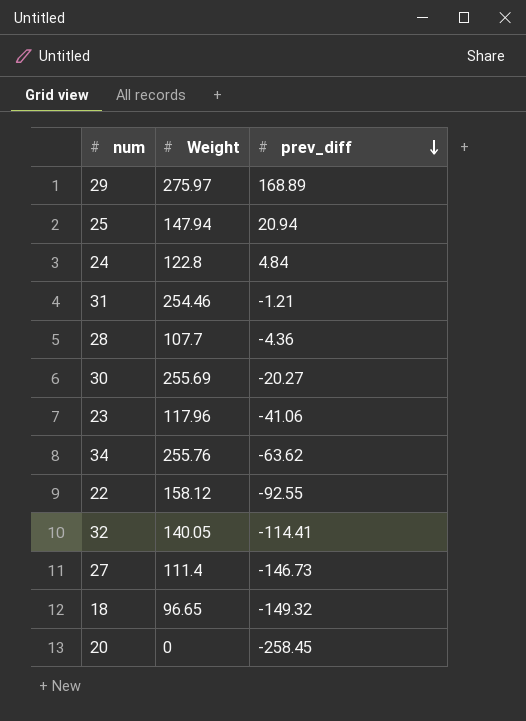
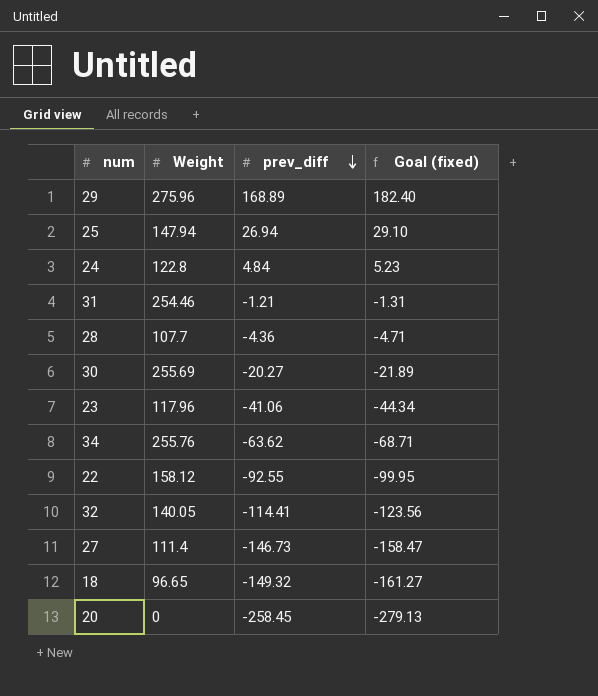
column Goal (fixed) | formula: none -> [prev_diff] * 1.08
29 | Weight: 275.97 -> 275.96
25 | prev_diff: 20.94 -> 26.94

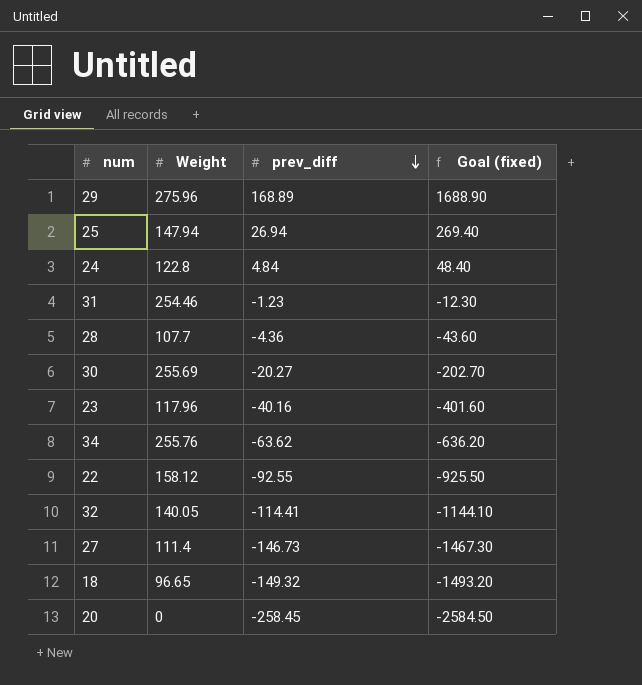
column Goal (fixed) | formula: [prev_diff] * 1.08 -> [prev_diff] * 10
31 | prev_diff: -1.21 -> -1.23
23 | prev_diff: -41.06 -> -40.16

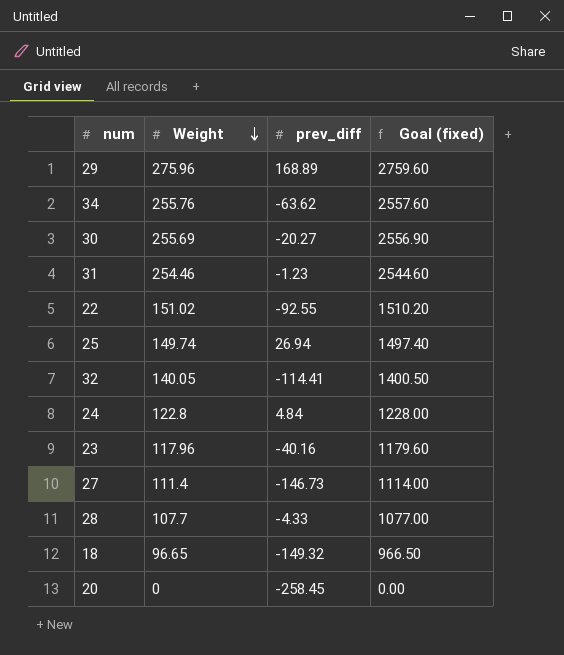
row order: prev_diff descending -> Weight descending
column Goal (fixed) | formula: [prev_diff] * 10 -> [Weight] * 10
22 | Weight: 158.12 -> 151.02
25 | Weight: 147.94 -> 149.74
28 | prev_diff: -4.36 -> -4.33

